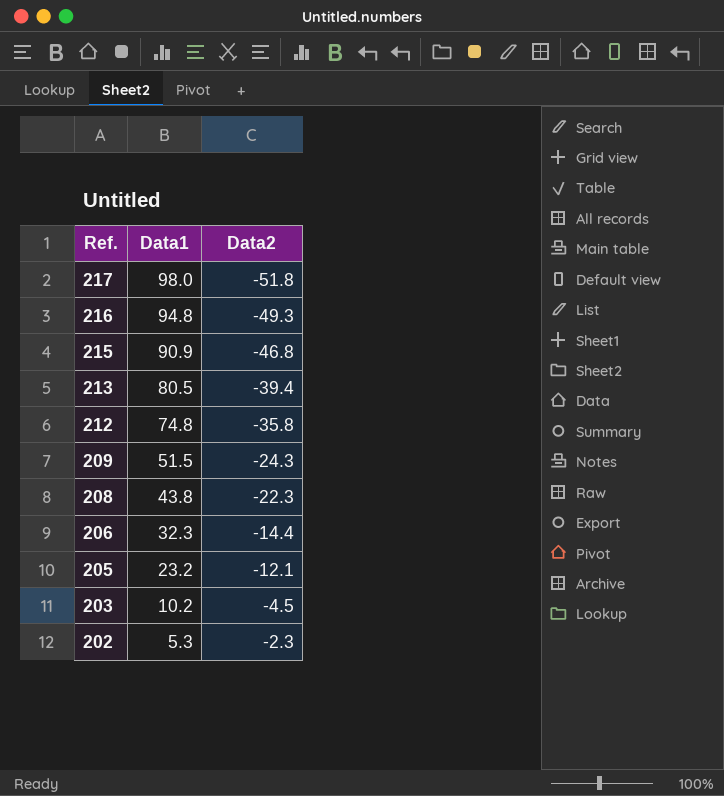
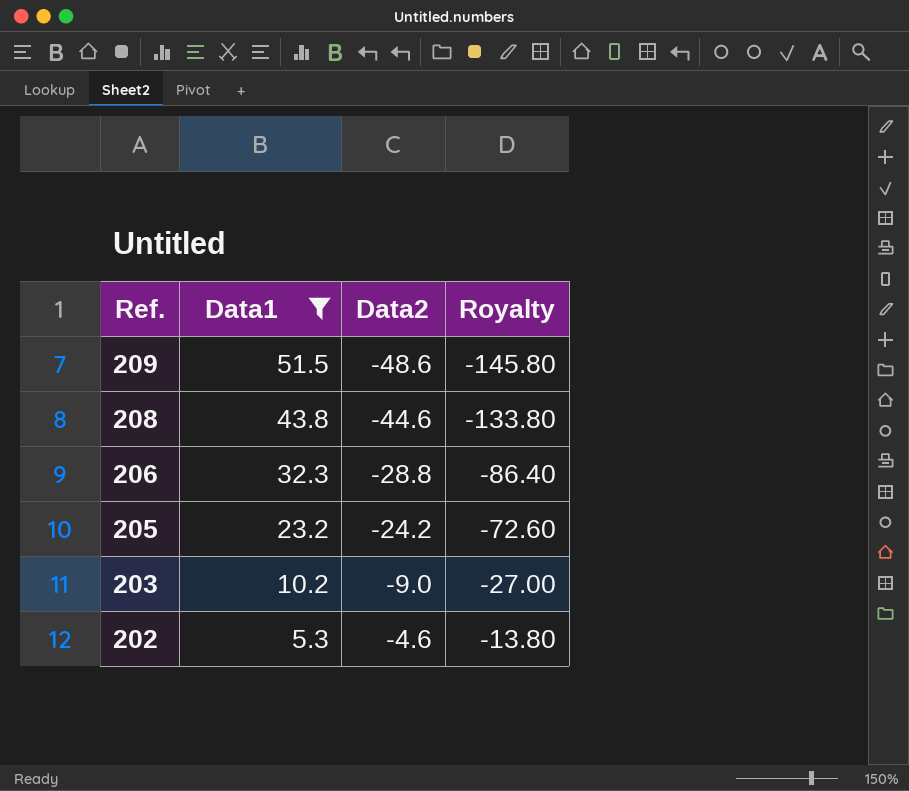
filter: none -> Data1 <= 51.5
column Royalty | formula: none -> [Data2] * 3
209 | Data2: -24.3 -> -48.6
208 | Data2: -22.3 -> -44.6
206 | Data2: -14.4 -> -28.8
205 | Data2: -12.1 -> -24.2
203 | Data2: -4.5 -> -9.0
202 | Data2: -2.3 -> -4.6

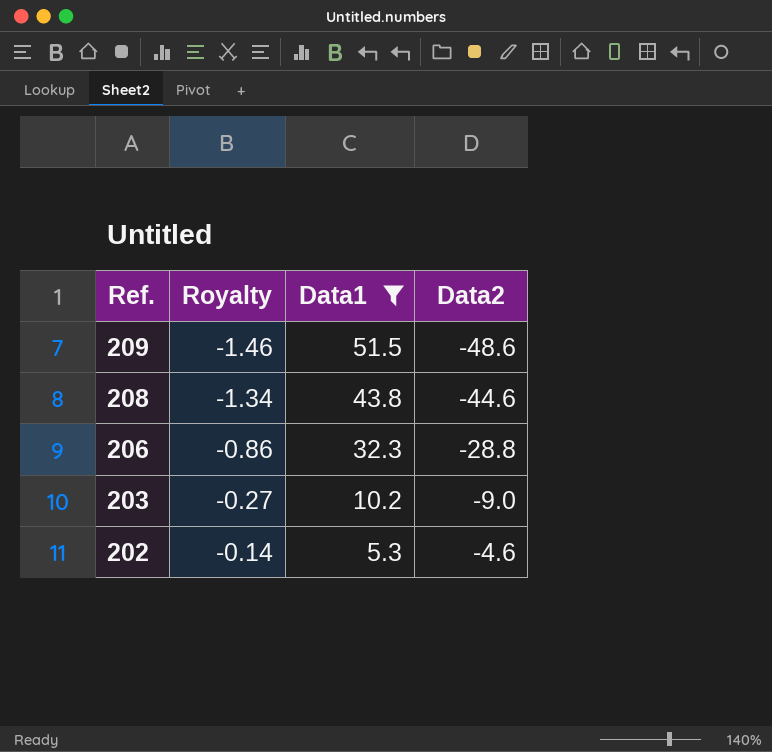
column Royalty | formula: [Data2] * 3 -> [Data2] * 0.03
column Royalty | position: 4 -> 2
row 205: 23.2 | -24.2 | -72.60 -> none

